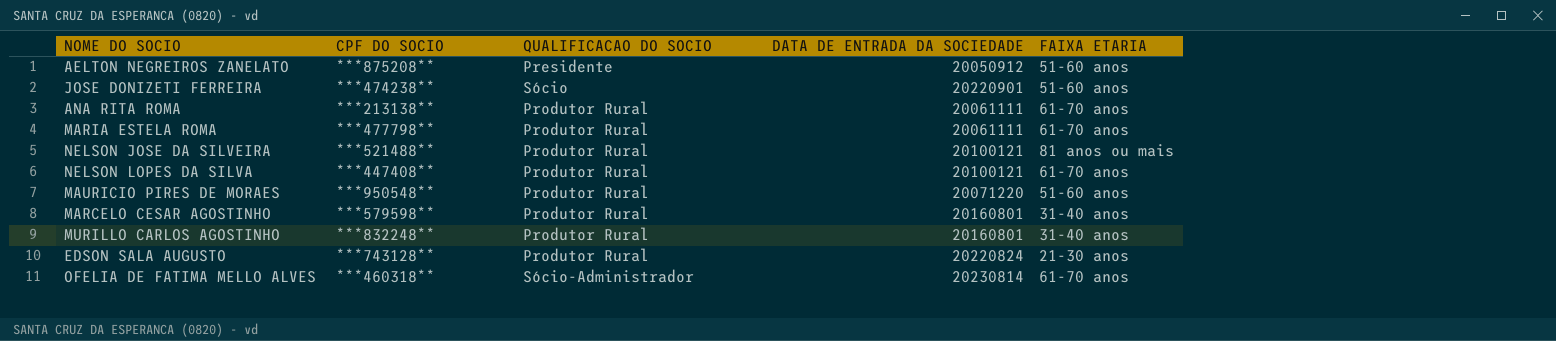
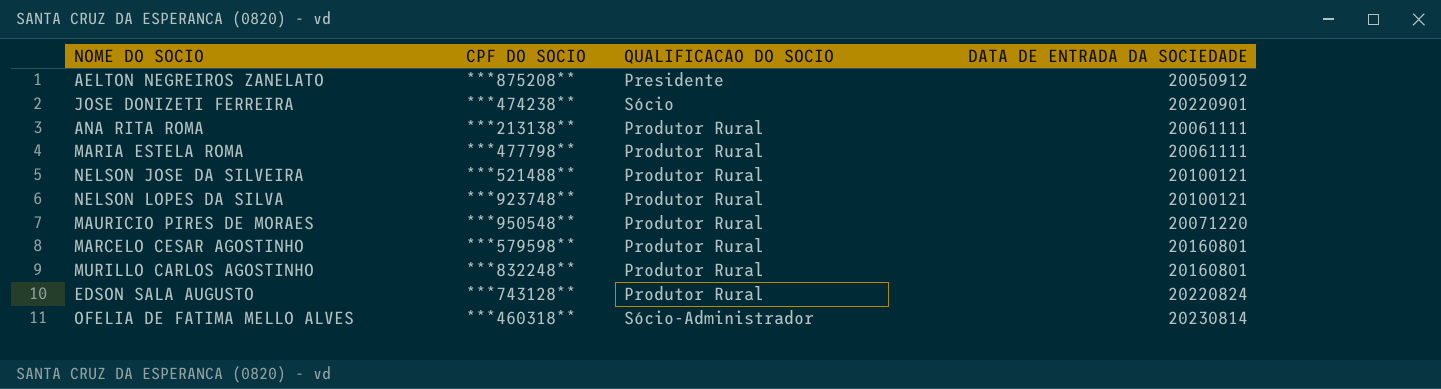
column FAIXA ETARIA | position: 5 -> none
NELSON LOPES DA SILVA | CPF DO SOCIO: ***447408** -> ***923748**

